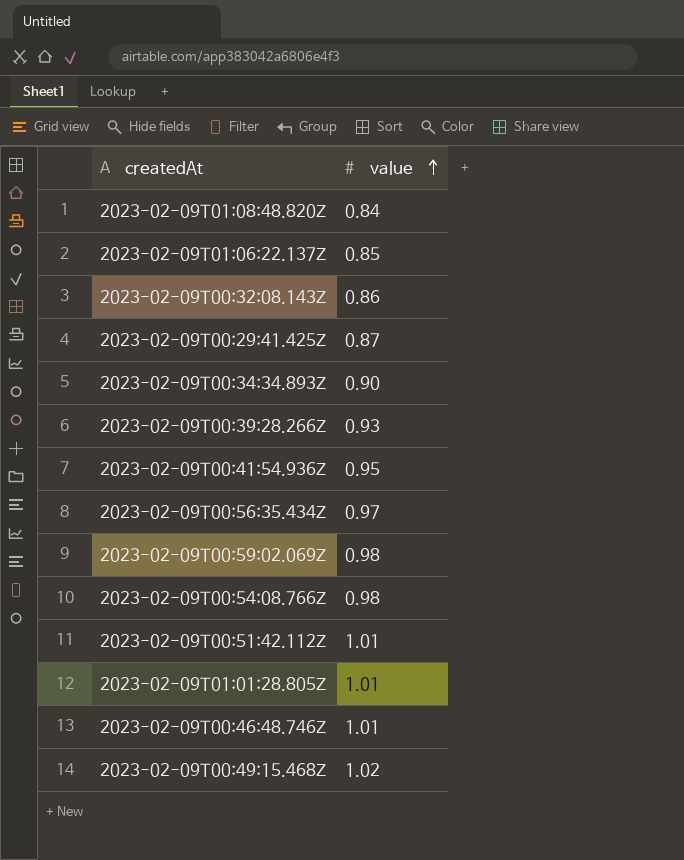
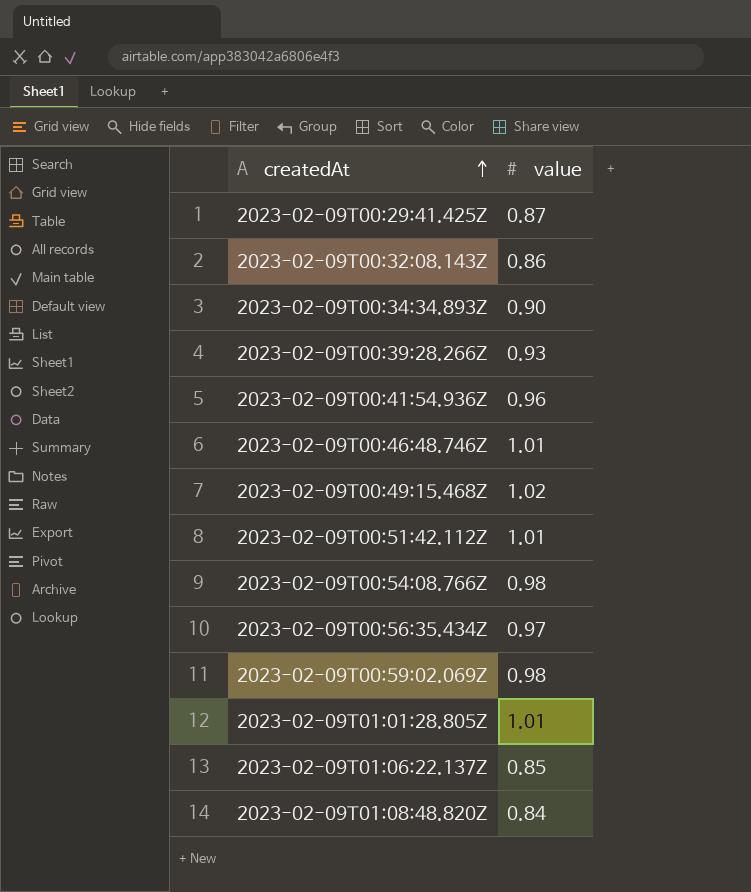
row order: value ascending -> createdAt ascending
2023-02-09T00:41:54.936Z | value: 0.95 -> 0.96

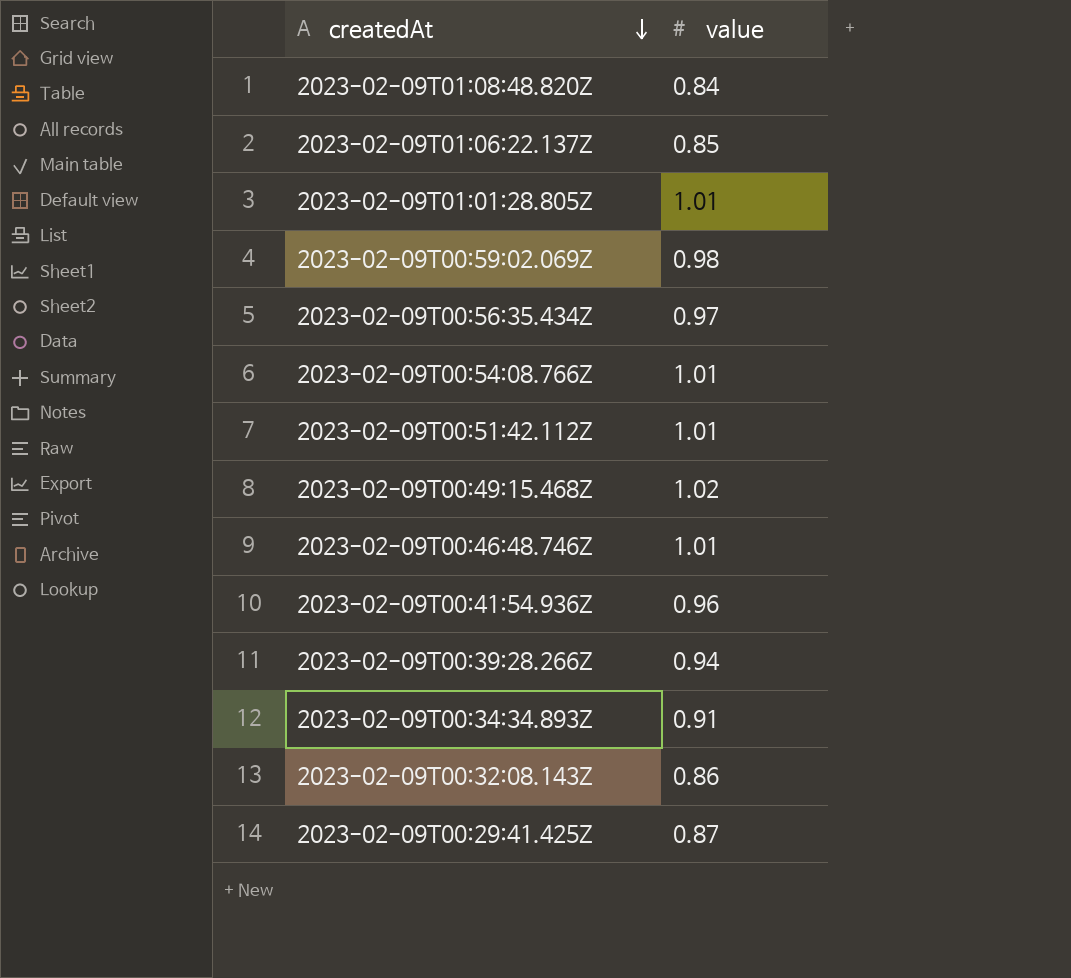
row order: createdAt ascending -> createdAt descending
2023-02-09T00:54:08.766Z | value: 0.98 -> 1.01
2023-02-09T00:39:28.266Z | value: 0.93 -> 0.94
2023-02-09T00:34:34.893Z | value: 0.90 -> 0.91

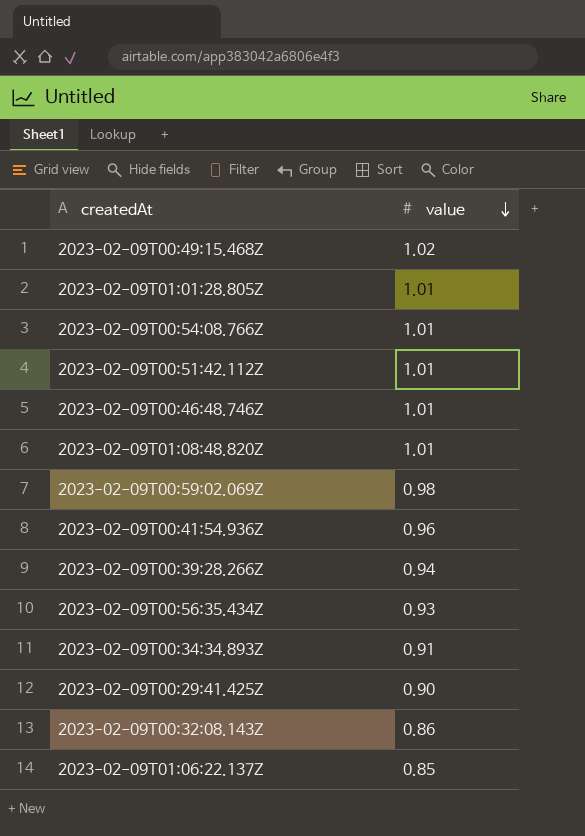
row order: createdAt descending -> value descending
2023-02-09T01:08:48.820Z | value: 0.84 -> 1.01
2023-02-09T00:56:35.434Z | value: 0.97 -> 0.93
2023-02-09T00:29:41.425Z | value: 0.87 -> 0.90

